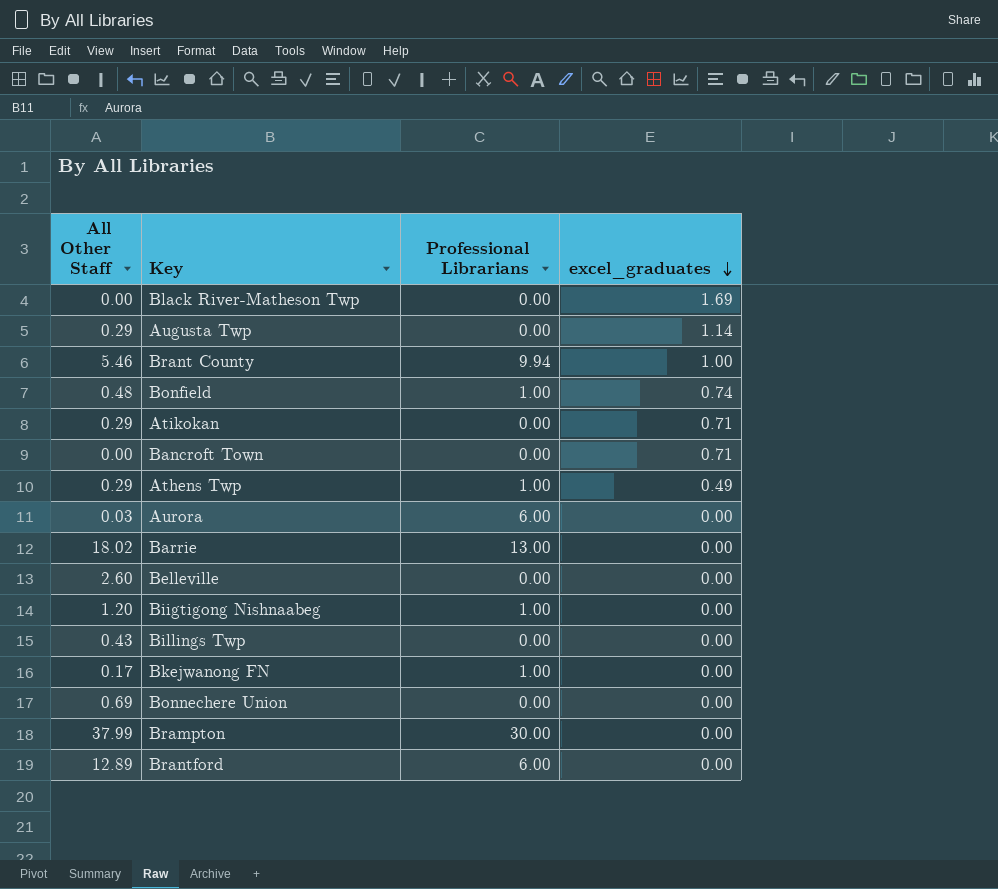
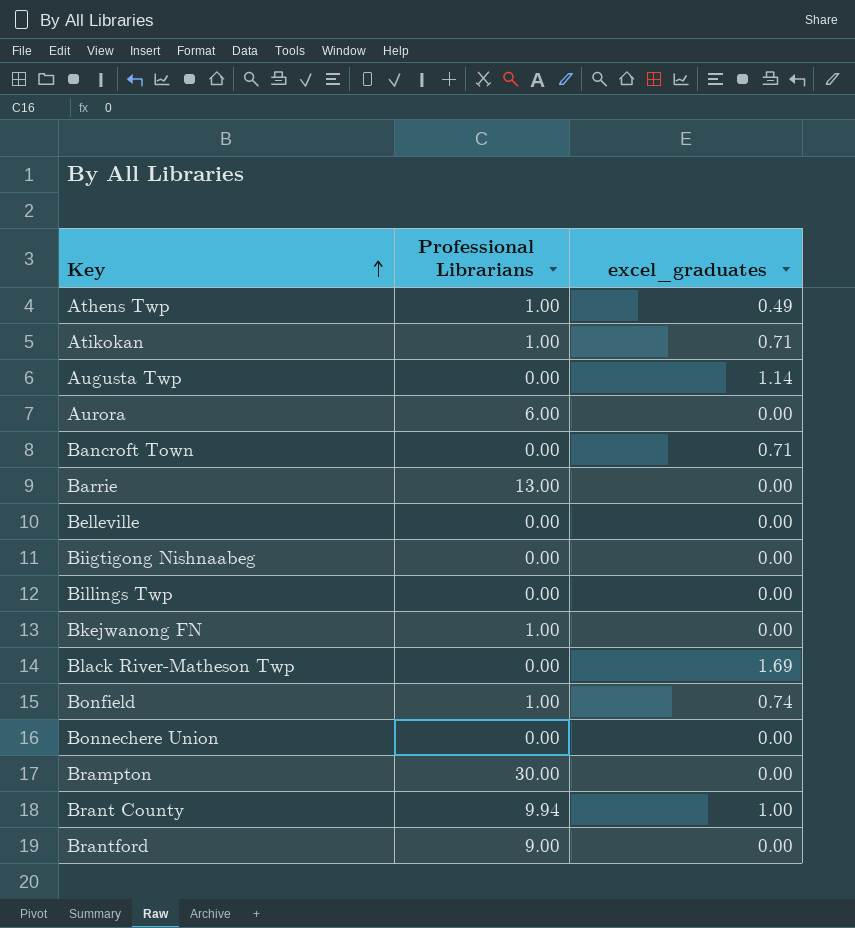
row order: excel_graduates descending -> Key ascending
column All Other Staff | position: 1 -> none
Atikokan | Professional Librarians: 0.00 -> 1.00
Biigtigong Nishnaabeg | Professional Librarians: 1.00 -> 0.00
Brantford | Professional Librarians: 6.00 -> 9.00

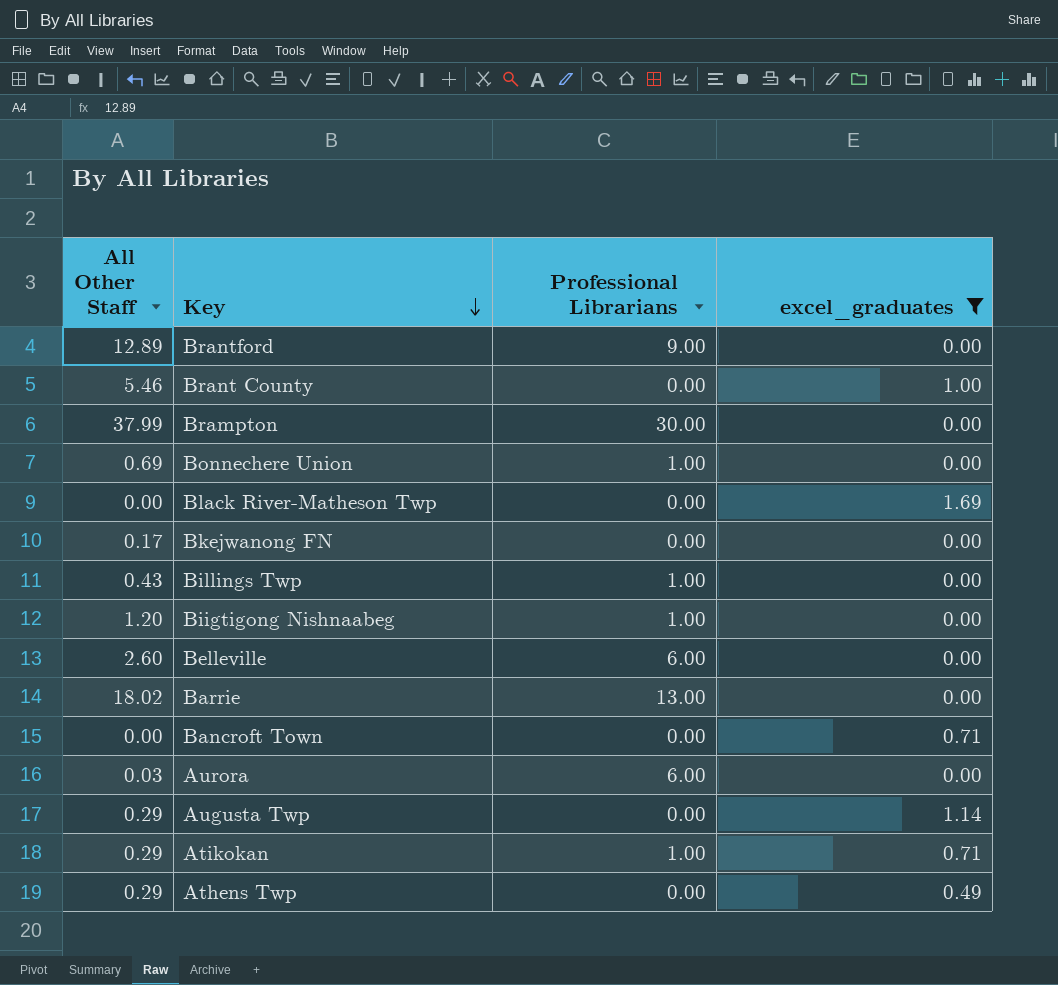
filter: none -> excel_graduates != 0.74
row order: Key ascending -> Key descending
column All Other Staff | position: none -> 1
Brant County | Professional Librarians: 9.94 -> 0.00
Bonnechere Union | Professional Librarians: 0.00 -> 1.00
Bkejwanong FN | Professional Librarians: 1.00 -> 0.00
Billings Twp | Professional Librarians: 0.00 -> 1.00
Biigtigong Nishnaabeg | Professional Librarians: 0.00 -> 1.00
Belleville | Professional Librarians: 0.00 -> 6.00
Athens Twp | Professional Librarians: 1.00 -> 0.00

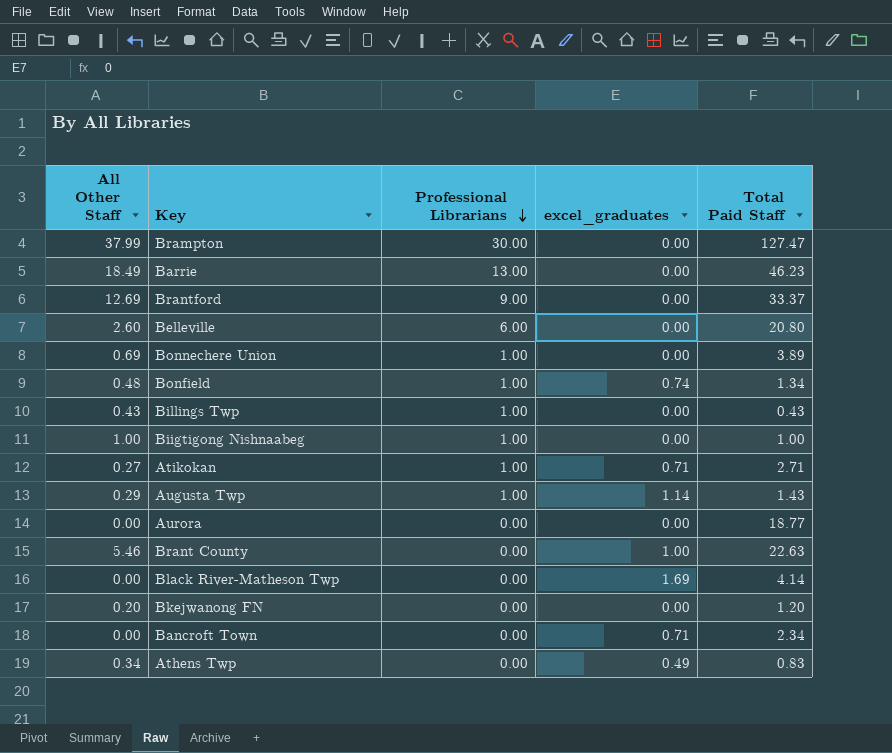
filter: excel_graduates != 0.74 -> none
row order: Key descending -> Professional Librarians descending
column Total Paid Staff | position: none -> 5
Barrie | All Other Staff: 18.02 -> 18.49
Brantford | All Other Staff: 12.89 -> 12.69
Biigtigong Nishnaabeg | All Other Staff: 1.20 -> 1.00
Atikokan | All Other Staff: 0.29 -> 0.27
Augusta Twp | Professional Librarians: 0.00 -> 1.00
Aurora | All Other Staff: 0.03 -> 0.00
Aurora | Professional Librarians: 6.00 -> 0.00
Bkejwanong FN | All Other Staff: 0.17 -> 0.20
Athens Twp | All Other Staff: 0.29 -> 0.34

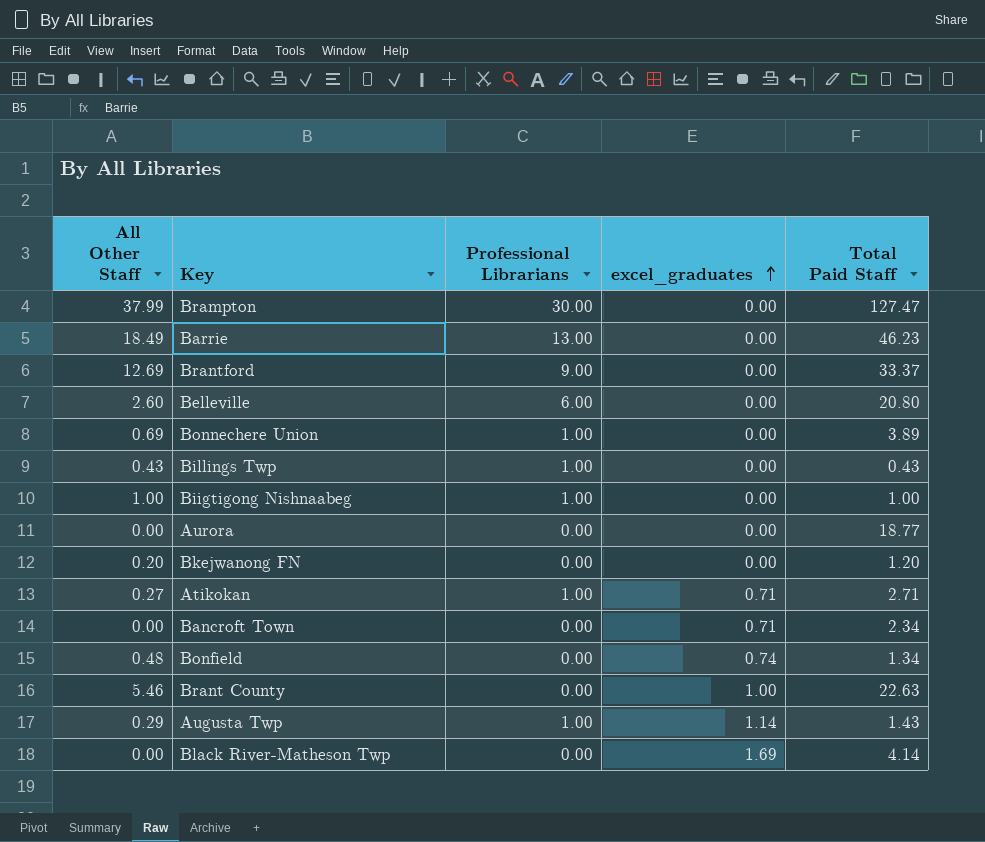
row order: Professional Librarians descending -> excel_graduates ascending
row Athens Twp: 0.34 | 0.00 | 0.49 | 0.83 -> none
Bonfield | Professional Librarians: 1.00 -> 0.00

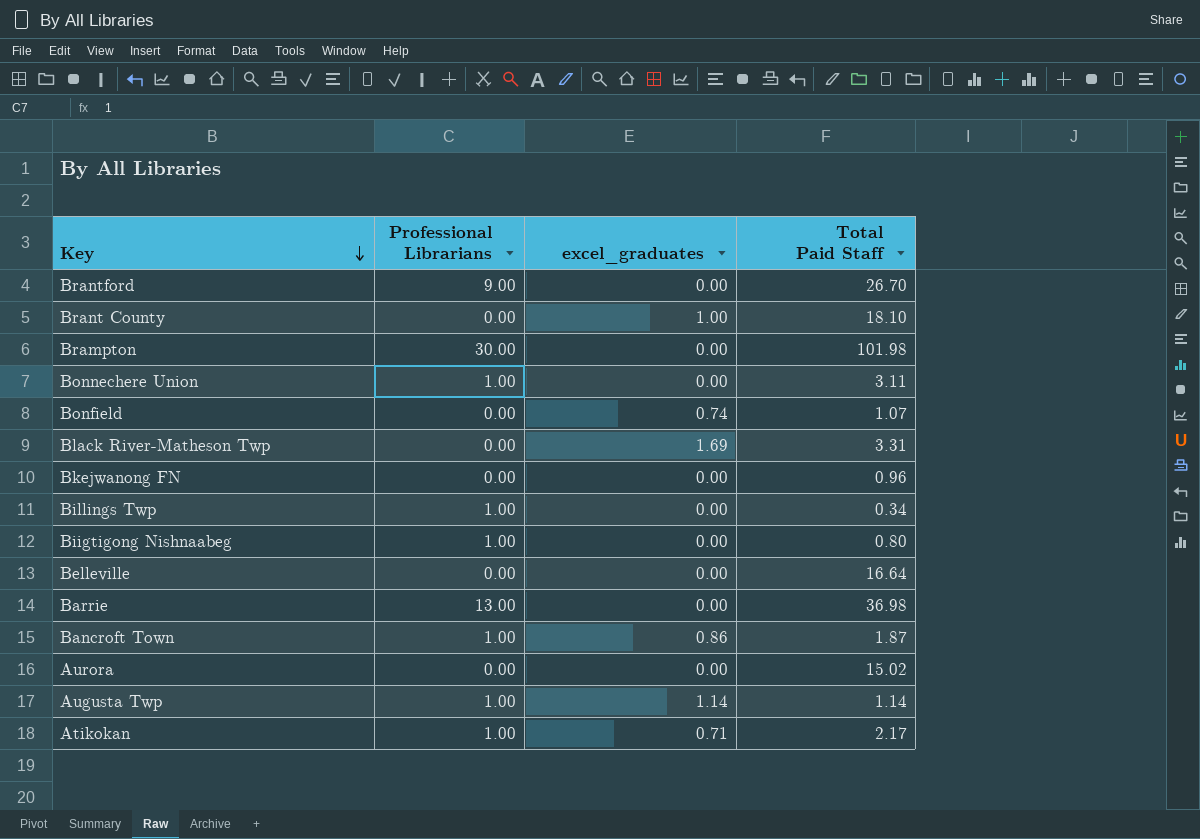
row order: excel_graduates ascending -> Key descending
column All Other Staff | position: 1 -> none
Brantford | Total Paid Staff: 33.37 -> 26.70
Brant County | Total Paid Staff: 22.63 -> 18.10
Brampton | Total Paid Staff: 127.47 -> 101.98
Bonnechere Union | Total Paid Staff: 3.89 -> 3.11
Bonfield | Total Paid Staff: 1.34 -> 1.07
Black River-Matheson Twp | Total Paid Staff: 4.14 -> 3.31
Bkejwanong FN | Total Paid Staff: 1.20 -> 0.96
Billings Twp | Total Paid Staff: 0.43 -> 0.34
Biigtigong Nishnaabeg | Total Paid Staff: 1.00 -> 0.80
Belleville | Professional Librarians: 6.00 -> 0.00
Belleville | Total Paid Staff: 20.80 -> 16.64
Barrie | Total Paid Staff: 46.23 -> 36.98
Bancroft Town | Professional Librarians: 0.00 -> 1.00
Bancroft Town | excel_graduates: 0.71 -> 0.86
Bancroft Town | Total Paid Staff: 2.34 -> 1.87
Aurora | Total Paid Staff: 18.77 -> 15.02
Augusta Twp | Total Paid Staff: 1.43 -> 1.14
Atikokan | Total Paid Staff: 2.71 -> 2.17

